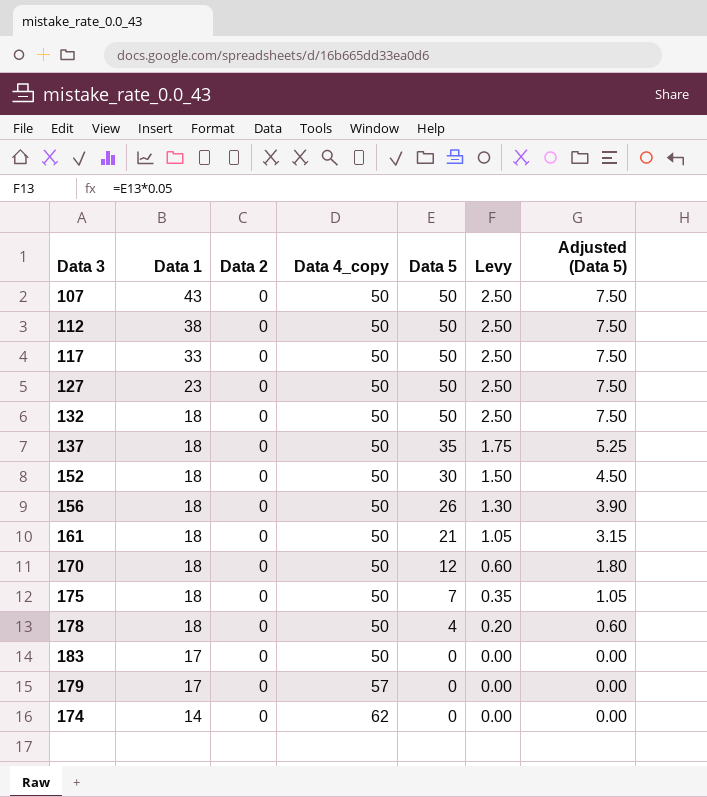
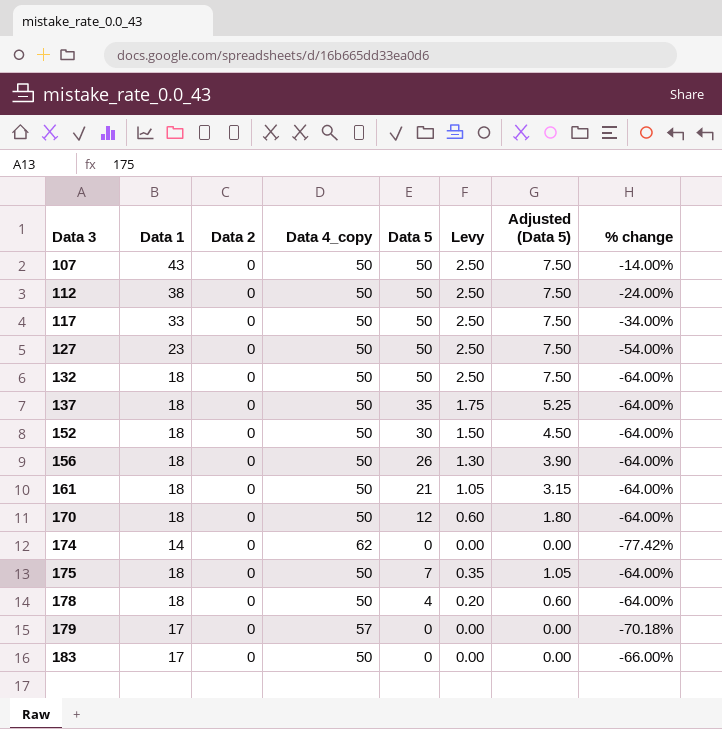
row order: Data 1 descending -> Data 3 ascending
column % change | formula: none -> ([Data 1] - [Data 4_copy]) / [Data 4_copy]

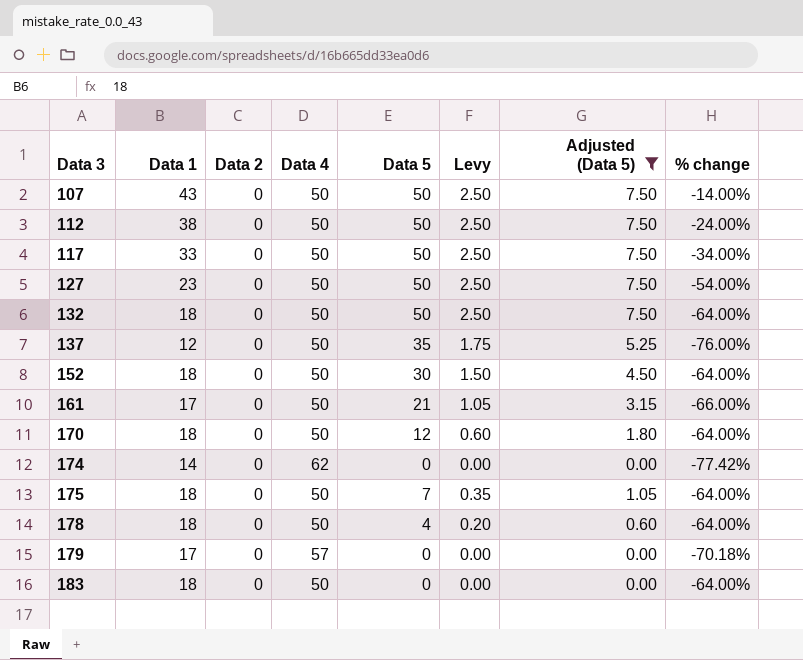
filter: none -> Adjusted (Data 5) != 3.90
column name: Data 4_copy -> Data 4
137 | Data 1: 18 -> 12
137 | % change: -64.00% -> -76.00%
161 | Data 1: 18 -> 17
161 | % change: -64.00% -> -66.00%
183 | Data 1: 17 -> 18
183 | % change: -66.00% -> -64.00%

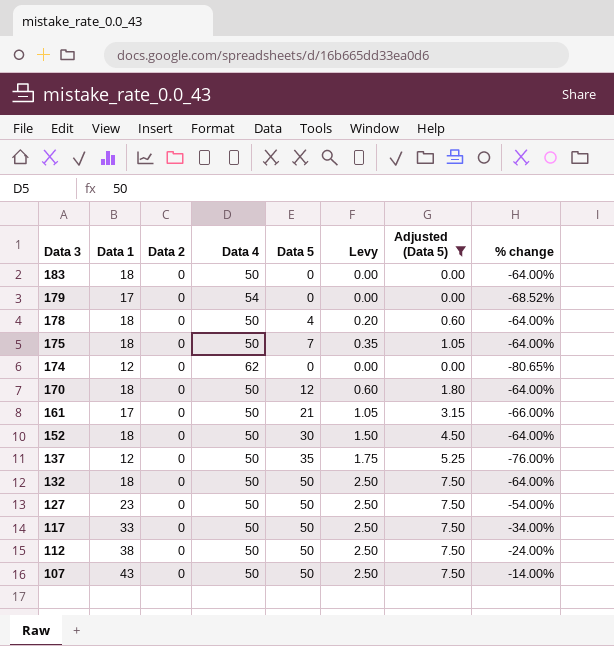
row order: Data 3 ascending -> Data 3 descending
179 | Data 4: 57 -> 54
179 | % change: -70.18% -> -68.52%
174 | Data 1: 14 -> 12
174 | % change: -77.42% -> -80.65%

